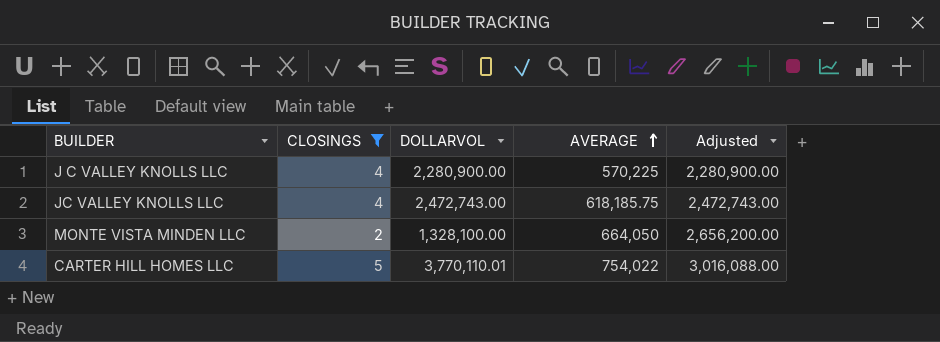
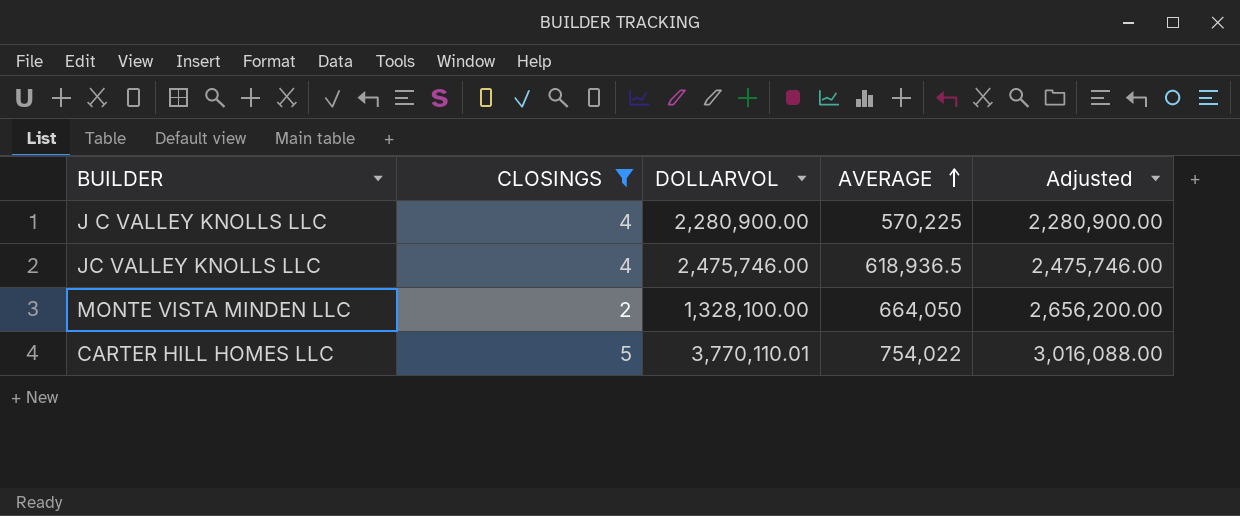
JC VALLEY KNOLLS LLC | DOLLARVOL: 2,472,743.00 -> 2,475,746.00
JC VALLEY KNOLLS LLC | AVERAGE: 618,185.75 -> 618,936.5
JC VALLEY KNOLLS LLC | Adjusted: 2,472,743.00 -> 2,475,746.00

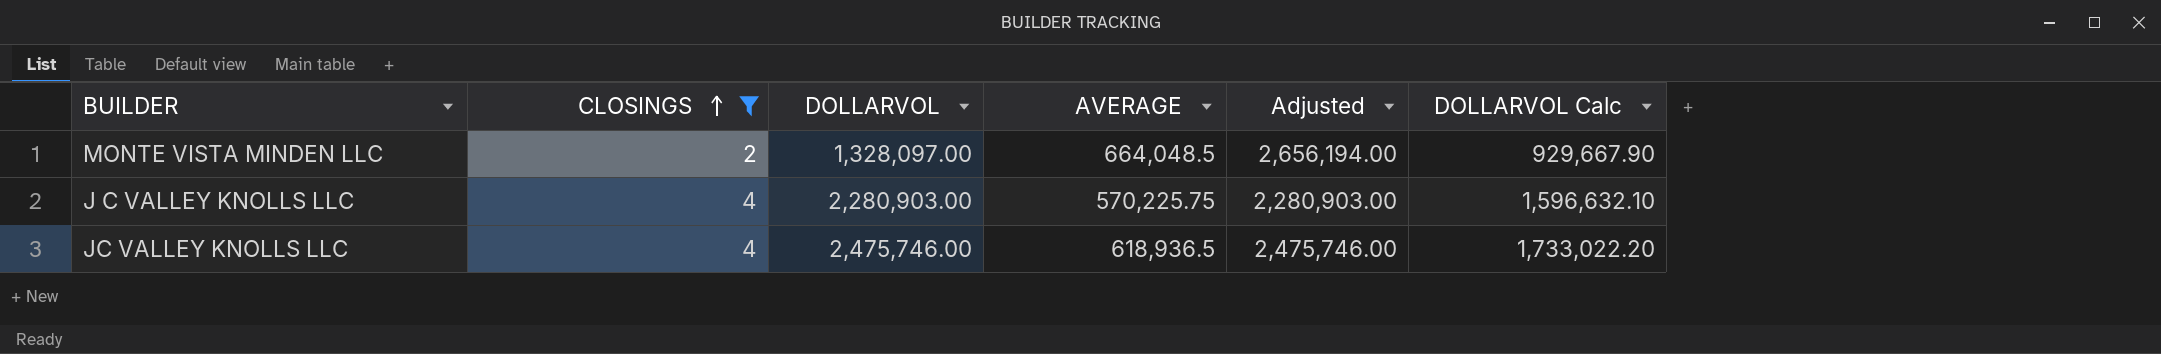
row order: AVERAGE ascending -> CLOSINGS ascending
column DOLLARVOL Calc | formula: none -> [DOLLARVOL] * 0.7
row CARTER HILL HOMES LLC: 5 | 3,770,110.01 | 754,022 | 3,016,088.00 -> none
MONTE VISTA MINDEN LLC | DOLLARVOL: 1,328,100.00 -> 1,328,097.00
MONTE VISTA MINDEN LLC | AVERAGE: 664,050 -> 664,048.5
MONTE VISTA MINDEN LLC | Adjusted: 2,656,200.00 -> 2,656,194.00
J C VALLEY KNOLLS LLC | DOLLARVOL: 2,280,900.00 -> 2,280,903.00
J C VALLEY KNOLLS LLC | AVERAGE: 570,225 -> 570,225.75
J C VALLEY KNOLLS LLC | Adjusted: 2,280,900.00 -> 2,280,903.00

